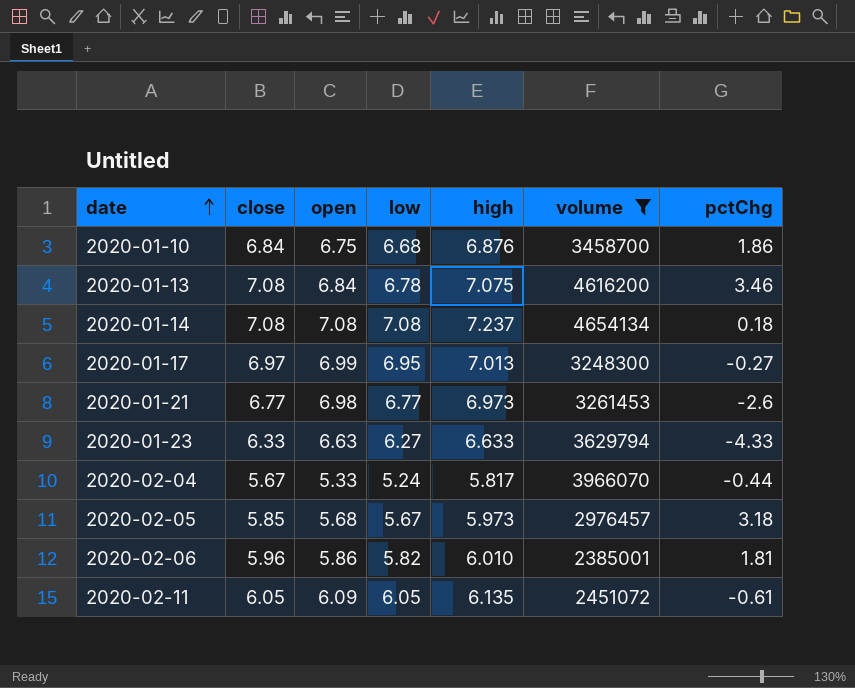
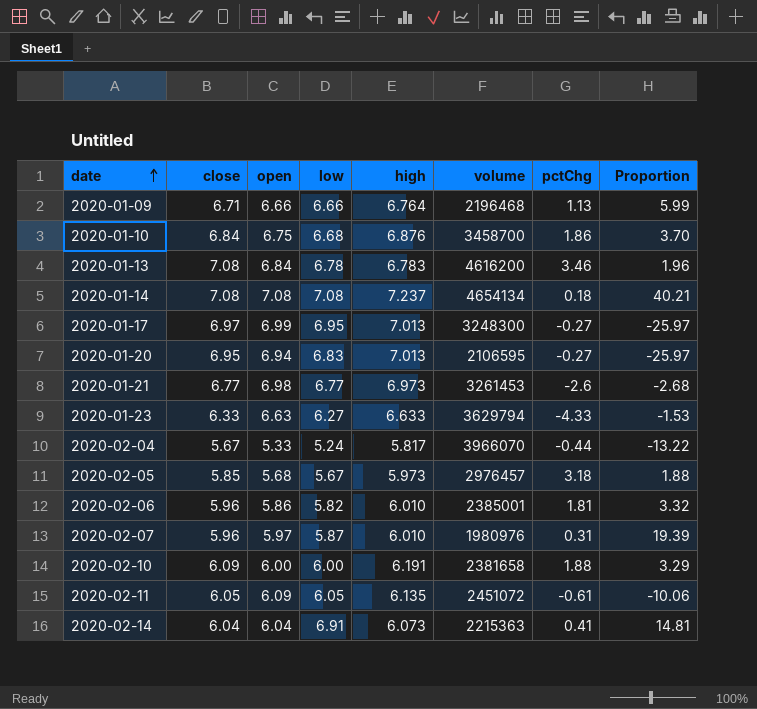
filter: volume >= 2385001 -> none
column Proportion | formula: none -> [high] / [pctChg]
2020-01-13 | high: 7.075 -> 6.783

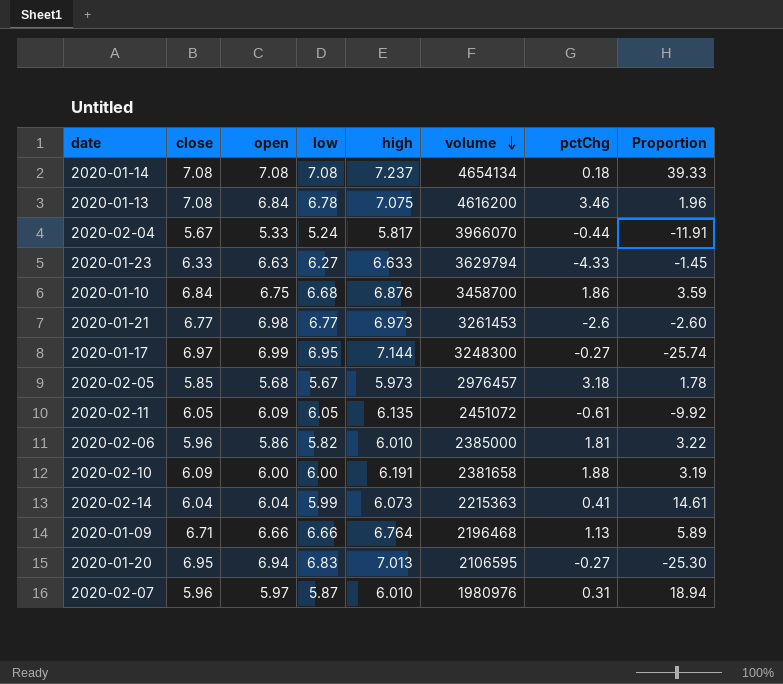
row order: date ascending -> volume descending
column Proportion | formula: [high] / [pctChg] -> [low] / [pctChg]
2020-01-13 | high: 6.783 -> 7.075
2020-01-17 | high: 7.013 -> 7.144
2020-02-06 | volume: 2385001 -> 2385000
2020-02-14 | low: 6.91 -> 5.99

